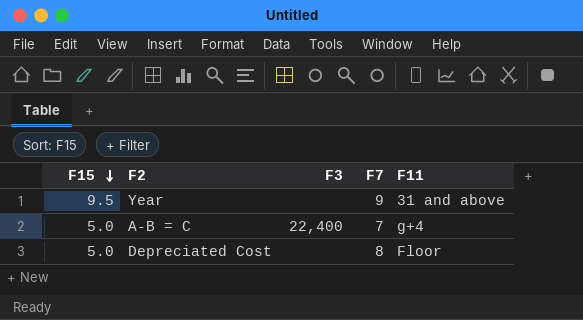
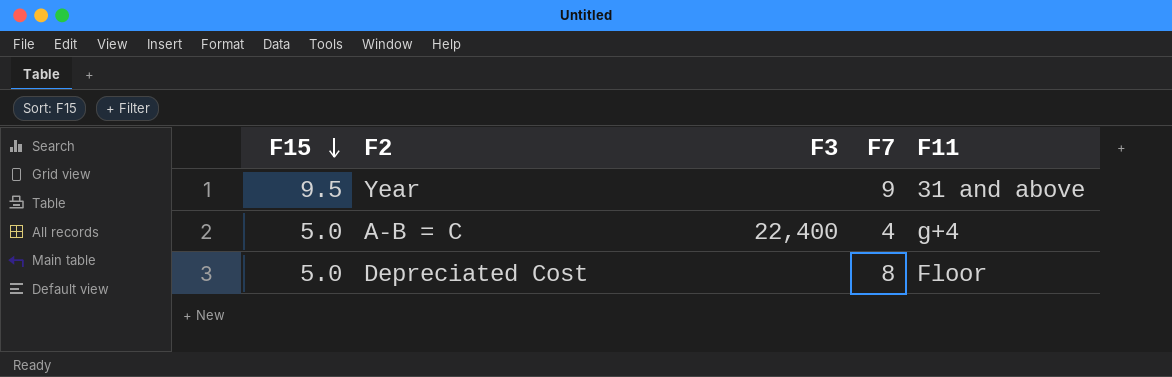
A-B = C | F7: 7 -> 4

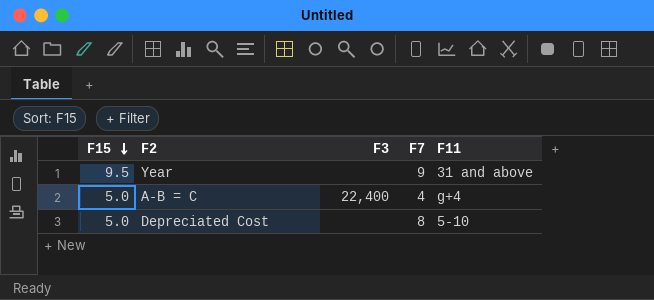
Depreciated Cost | F11: Floor -> 5-10

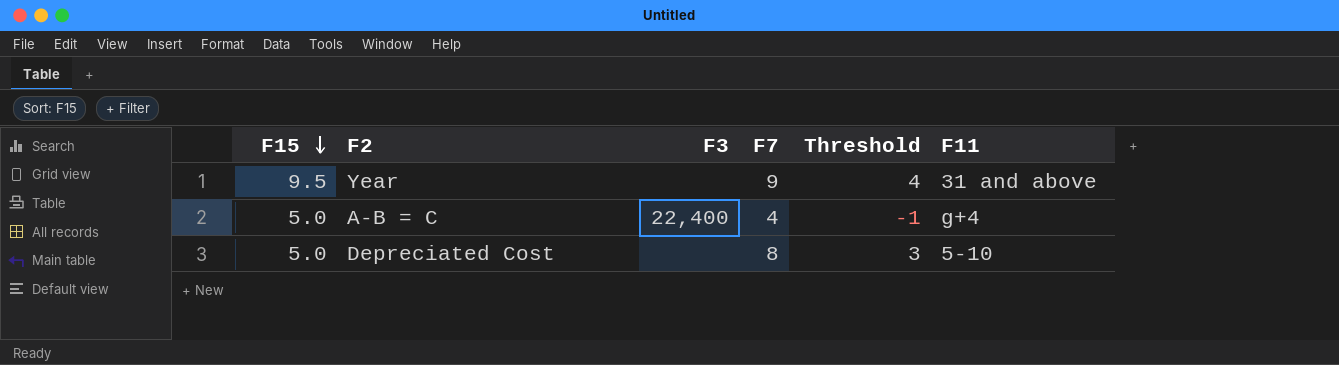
column Threshold | formula: none -> [F7] - 5

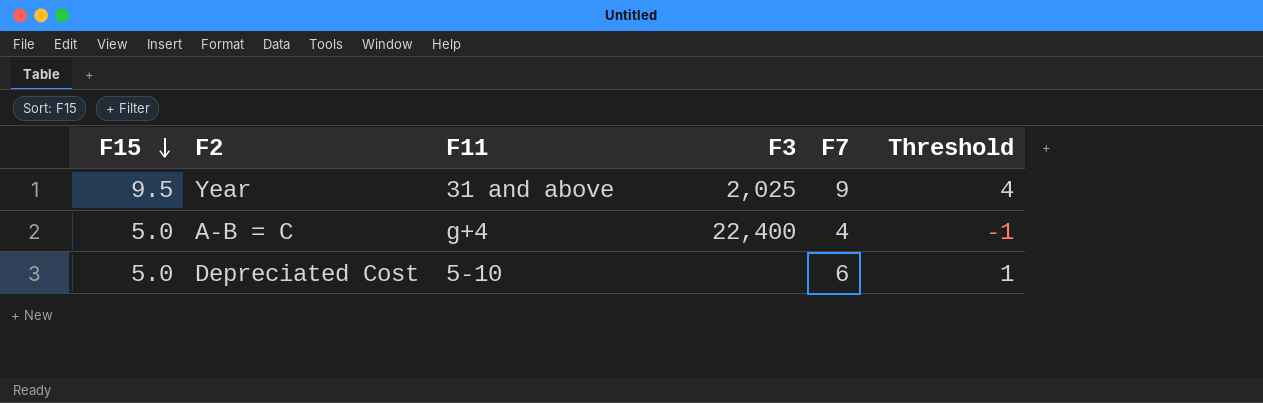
column F11 | position: 6 -> 3
Year | F3: none -> 2,025
Depreciated Cost | F7: 8 -> 6
Depreciated Cost | Threshold: 3 -> 1

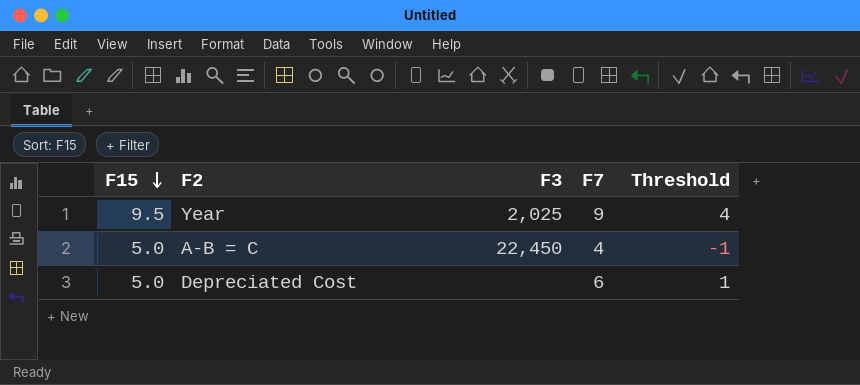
column F11 | position: 3 -> none
A-B = C | F3: 22,400 -> 22,450

